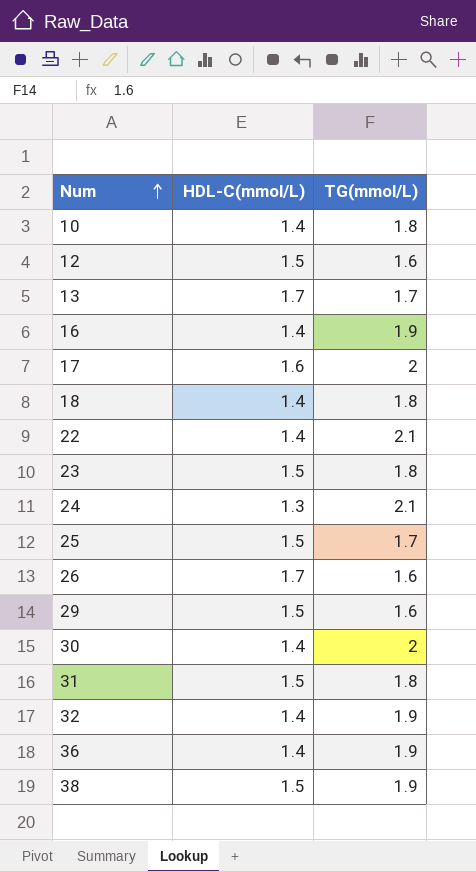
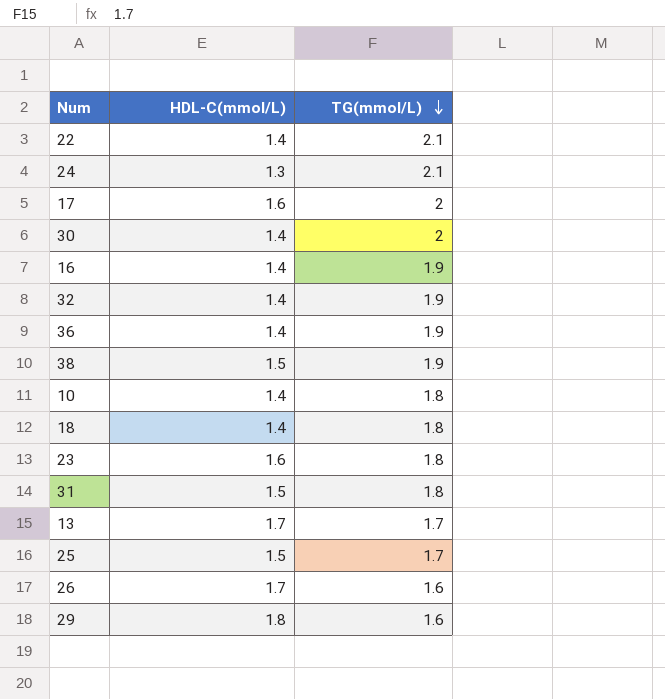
row order: Num ascending -> TG(mmol/L) descending
row 12: 1.5 | 1.6 -> none
23 | HDL-C(mmol/L): 1.5 -> 1.6
29 | HDL-C(mmol/L): 1.5 -> 1.8

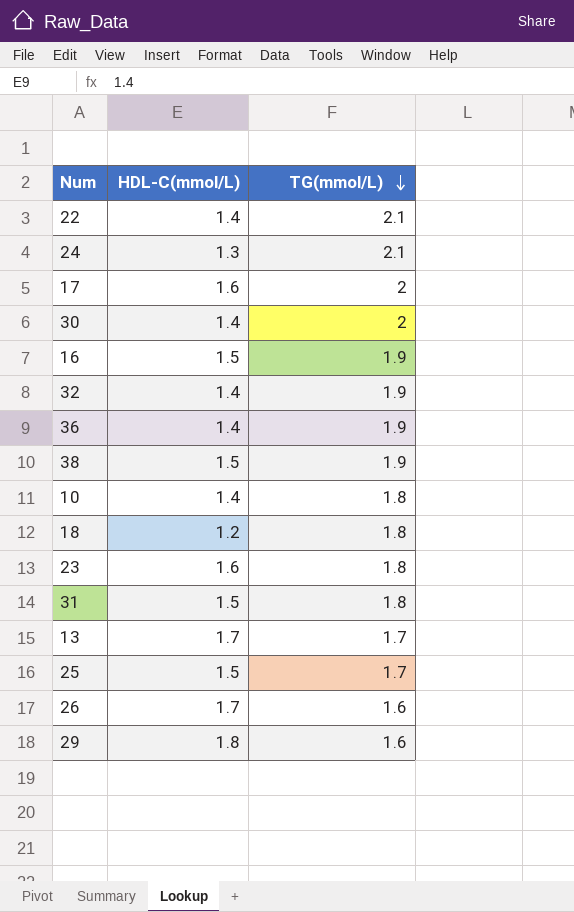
16 | HDL-C(mmol/L): 1.4 -> 1.5
18 | HDL-C(mmol/L): 1.4 -> 1.2

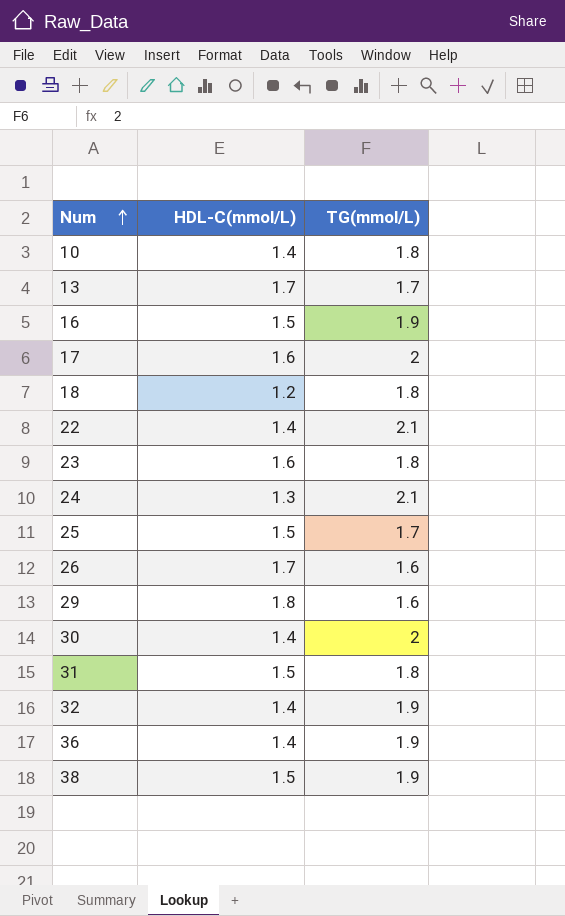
row order: TG(mmol/L) descending -> Num ascending

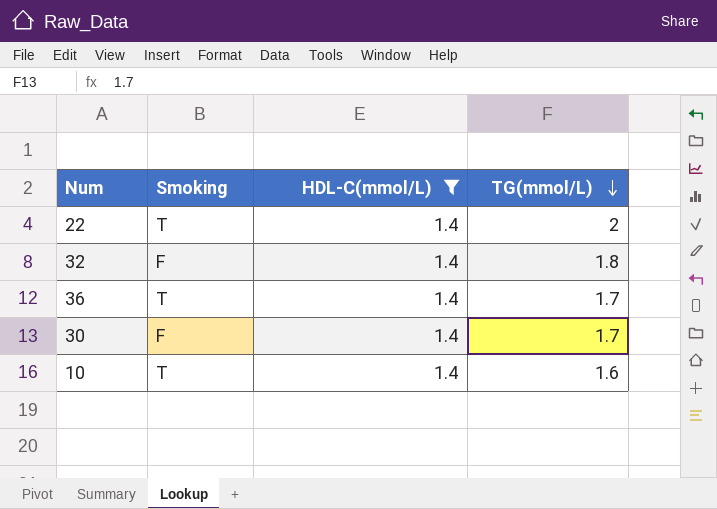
filter: none -> HDL-C(mmol/L) = 1.4
row order: Num ascending -> TG(mmol/L) descending
column Smoking | position: none -> 2
22 | TG(mmol/L): 2.1 -> 2
32 | TG(mmol/L): 1.9 -> 1.8
36 | TG(mmol/L): 1.9 -> 1.7
30 | TG(mmol/L): 2 -> 1.7
10 | TG(mmol/L): 1.8 -> 1.6

